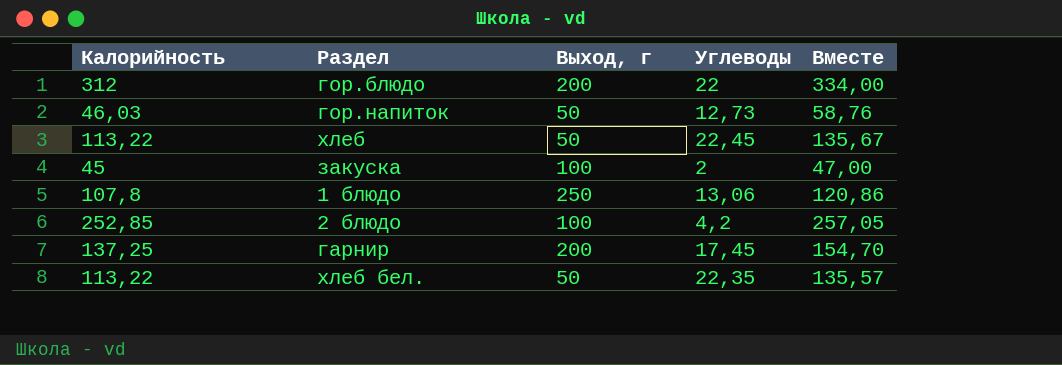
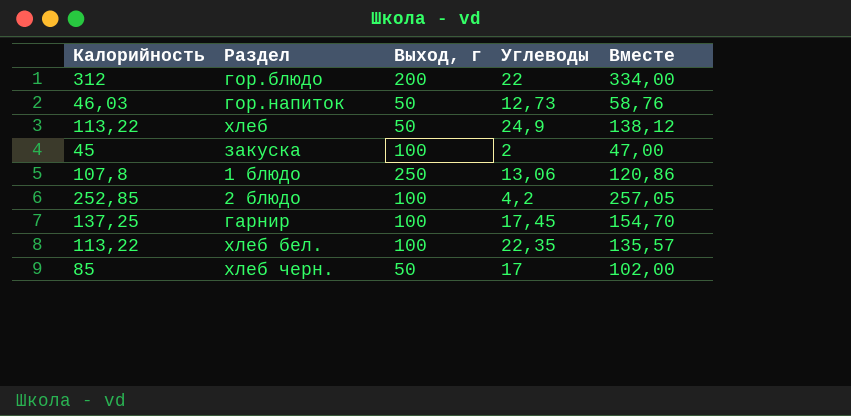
хлеб | Углеводы: 22,45 -> 24,9
хлеб | Вместе: 135,67 -> 138,12
гарнир | Выход, г: 200 -> 100
хлеб бел. | Выход, г: 50 -> 100
row хлеб черн.: none -> 85 | 50 | 17 | 102,00

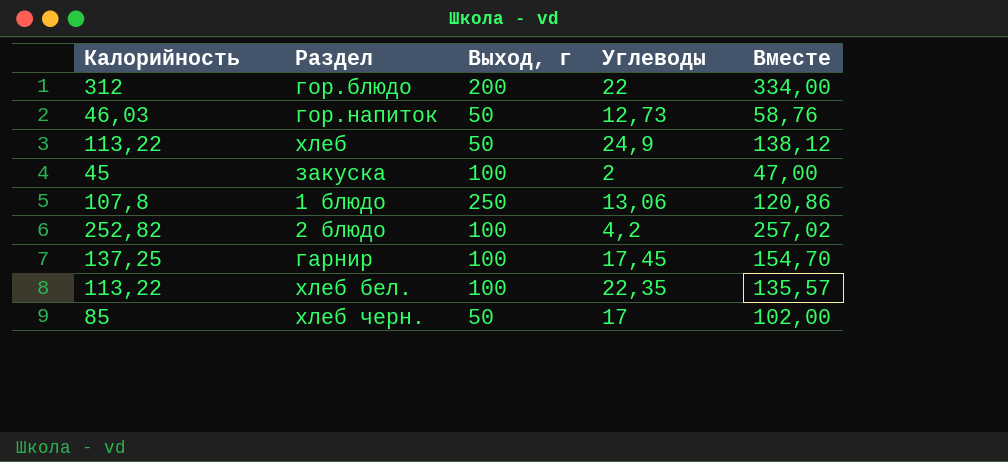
2 блюдо | Калорийность: 252,85 -> 252,82
2 блюдо | Вместе: 257,05 -> 257,02

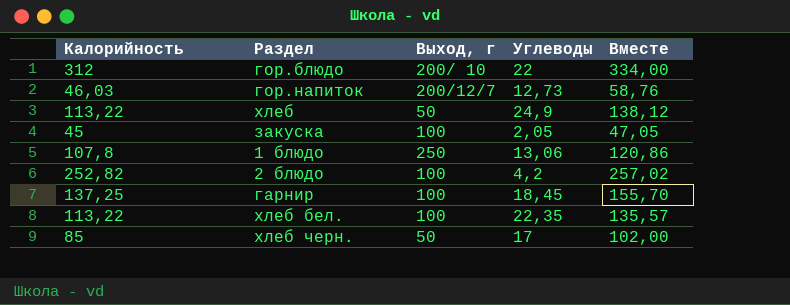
гор.блюдо | Выход, г: 200 -> 200/ 10
гор.напиток | Выход, г: 50 -> 200/12/7
закуска | Углеводы: 2 -> 2,05
закуска | Вместе: 47,00 -> 47,05
гарнир | Углеводы: 17,45 -> 18,45
гарнир | Вместе: 154,70 -> 155,70

